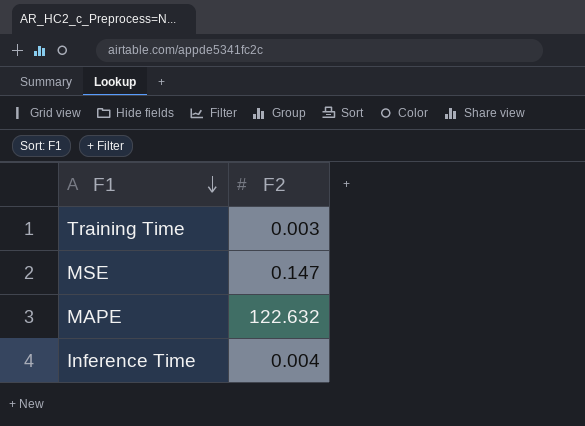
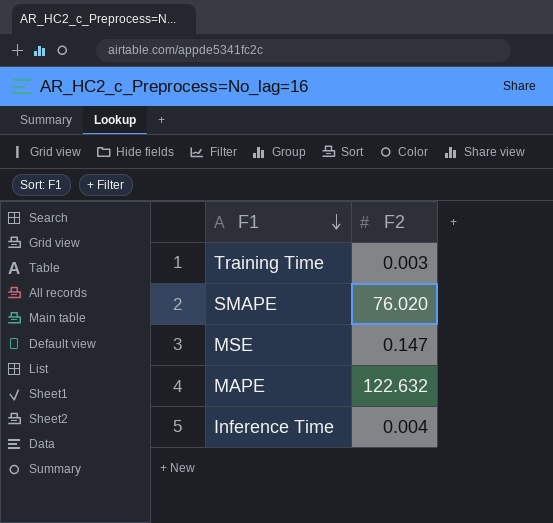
row SMAPE: none -> 76.020

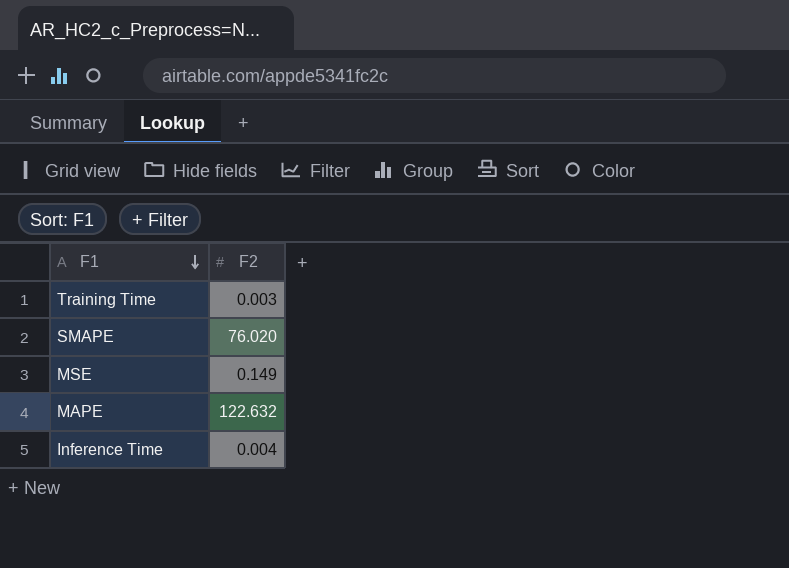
MSE | F2: 0.147 -> 0.149

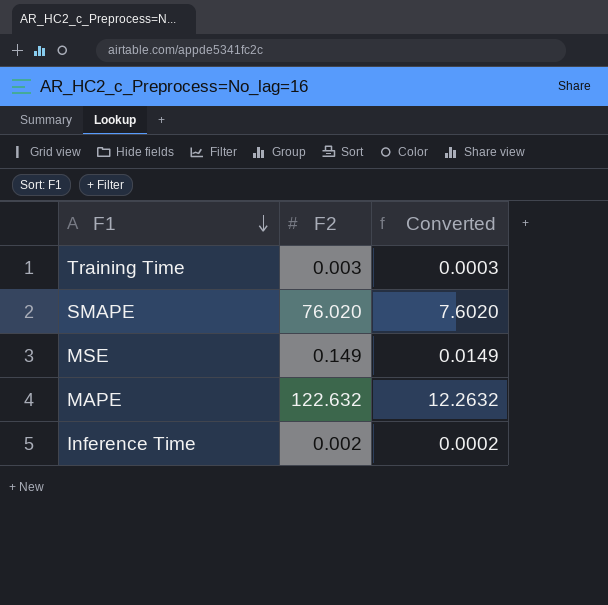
column Converted | formula: none -> [F2] * 0.1
Inference Time | F2: 0.004 -> 0.002

